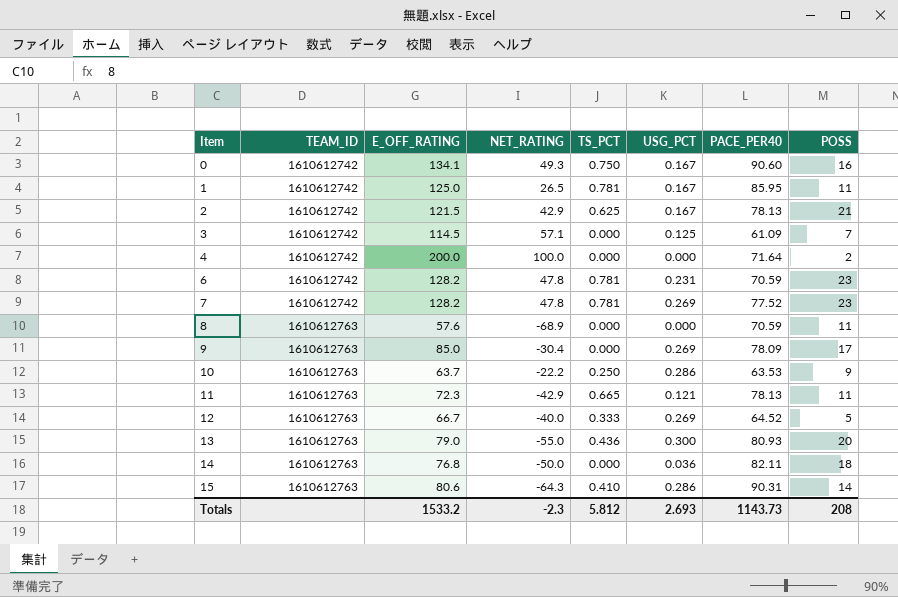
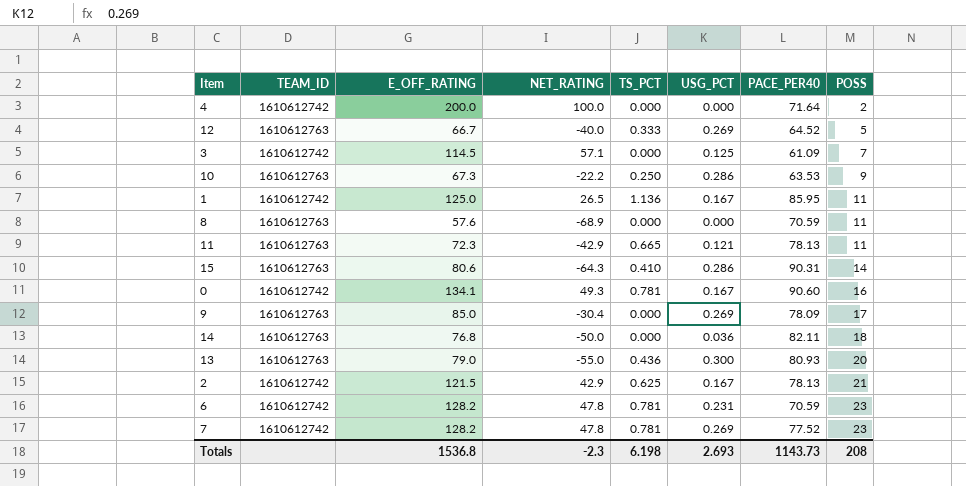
row order: Item ascending -> POSS ascending
10 | E_OFF_RATING: 63.7 -> 67.3
1 | TS_PCT: 0.781 -> 1.136
0 | TS_PCT: 0.750 -> 0.781
Totals | E_OFF_RATING: 1533.2 -> 1536.8
Totals | TS_PCT: 5.812 -> 6.198

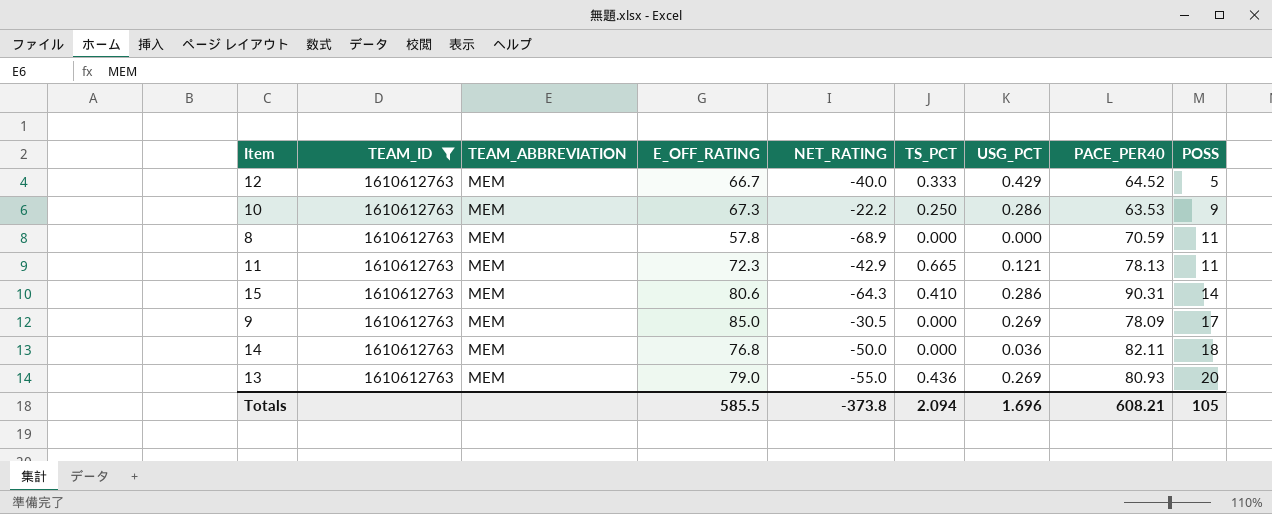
filter: none -> TEAM_ID = 1610612763
column TEAM_ABBREVIATION | position: none -> 3
12 | USG_PCT: 0.269 -> 0.429
8 | E_OFF_RATING: 57.6 -> 57.8
9 | NET_RATING: -30.4 -> -30.5
13 | USG_PCT: 0.300 -> 0.269
Totals | E_OFF_RATING: 1536.8 -> 585.5
Totals | NET_RATING: -2.3 -> -373.8
Totals | TS_PCT: 6.198 -> 2.094
Totals | USG_PCT: 2.693 -> 1.696
Totals | PACE_PER40: 1143.73 -> 608.21
Totals | POSS: 208 -> 105

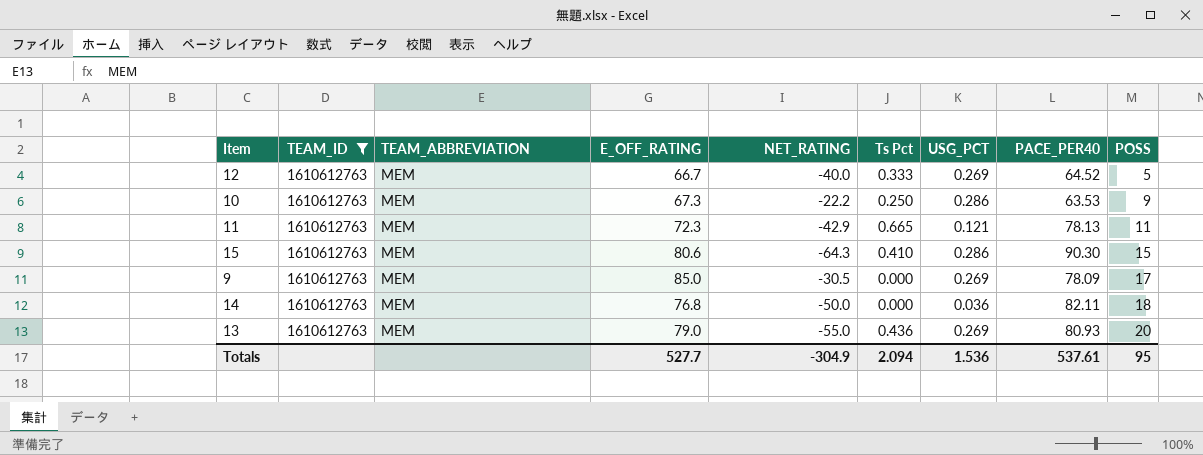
column name: TS_PCT -> Ts Pct
row 8: 1610612763 | MEM | 57.8 | -68.9 | 0.000 | 0.000 | 70.59 | 11 -> none
12 | USG_PCT: 0.429 -> 0.269
15 | PACE_PER40: 90.31 -> 90.30
15 | POSS: 14 -> 15
Totals | E_OFF_RATING: 585.5 -> 527.7
Totals | NET_RATING: -373.8 -> -304.9
Totals | USG_PCT: 1.696 -> 1.536
Totals | PACE_PER40: 608.21 -> 537.61
Totals | POSS: 105 -> 95

